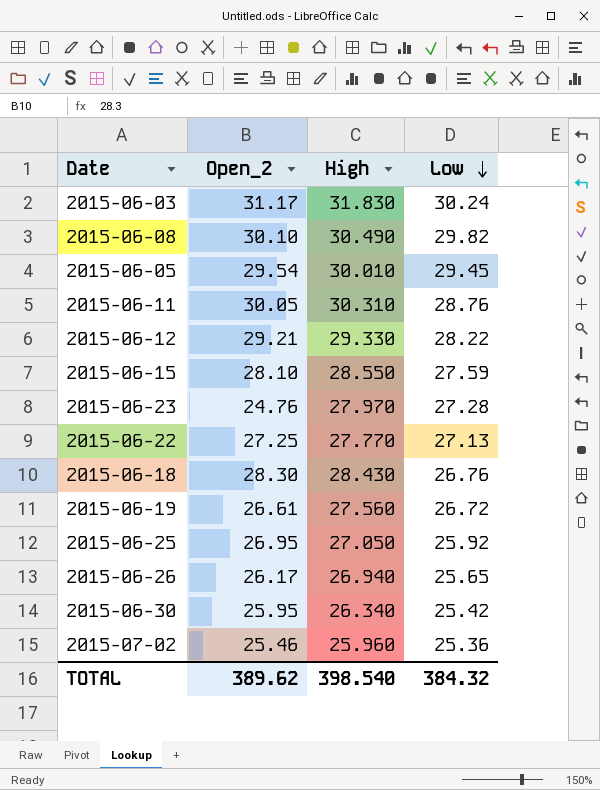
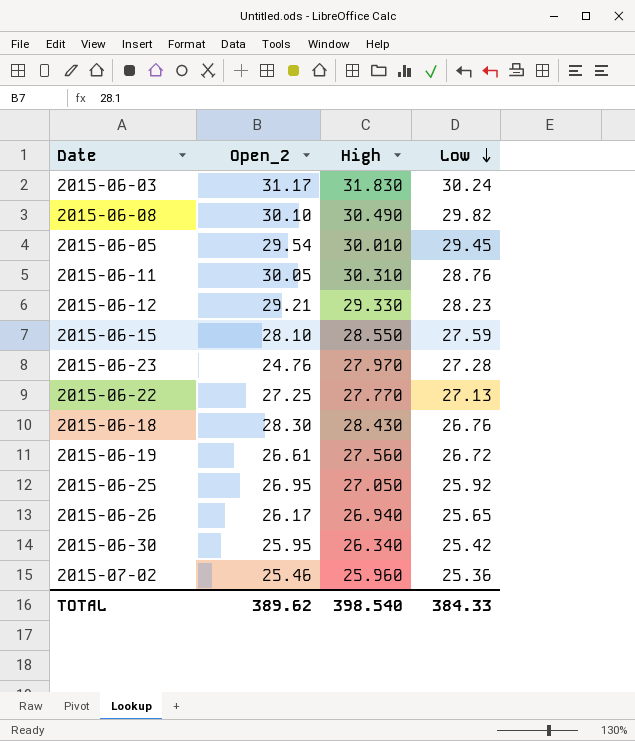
2015-06-12 | Low: 28.22 -> 28.23
TOTAL | Low: 384.32 -> 384.33

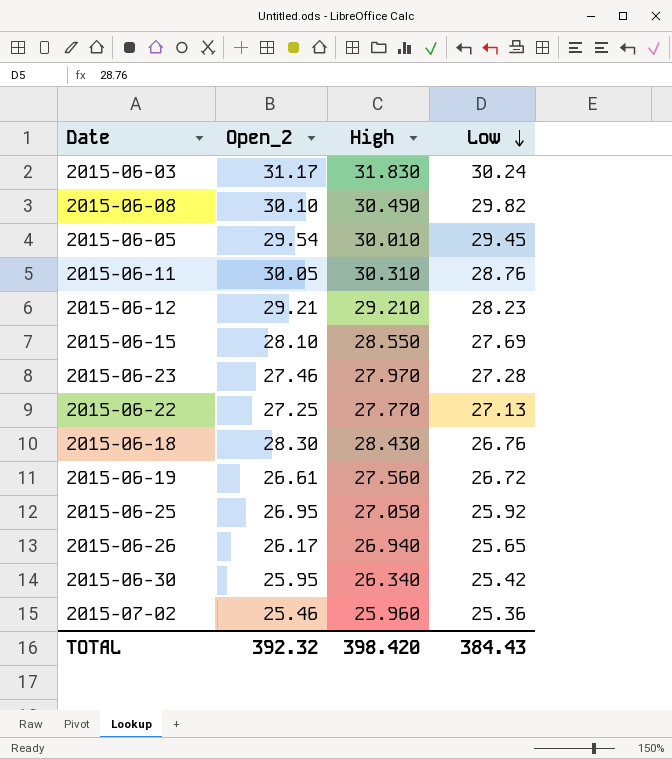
2015-06-12 | High: 29.330 -> 29.210
2015-06-15 | Low: 27.59 -> 27.69
2015-06-23 | Open_2: 24.76 -> 27.46
TOTAL | Open_2: 389.62 -> 392.32
TOTAL | High: 398.540 -> 398.420
TOTAL | Low: 384.33 -> 384.43

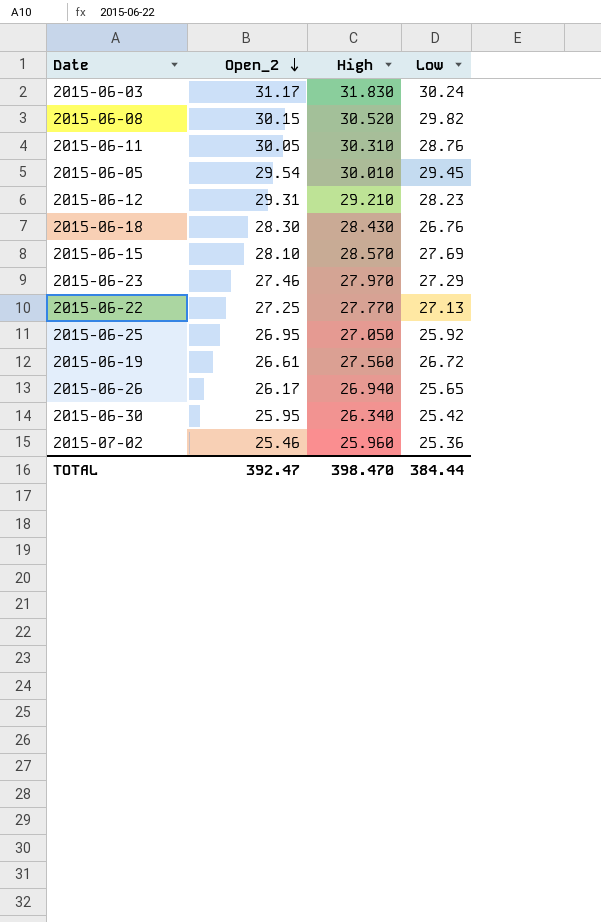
row order: Low descending -> Open_2 descending
2015-06-08 | Open_2: 30.10 -> 30.15
2015-06-08 | High: 30.490 -> 30.520
2015-06-12 | Open_2: 29.21 -> 29.31
2015-06-15 | High: 28.550 -> 28.570
2015-06-23 | Low: 27.28 -> 27.29
TOTAL | Open_2: 392.32 -> 392.47
TOTAL | High: 398.420 -> 398.470
TOTAL | Low: 384.43 -> 384.44

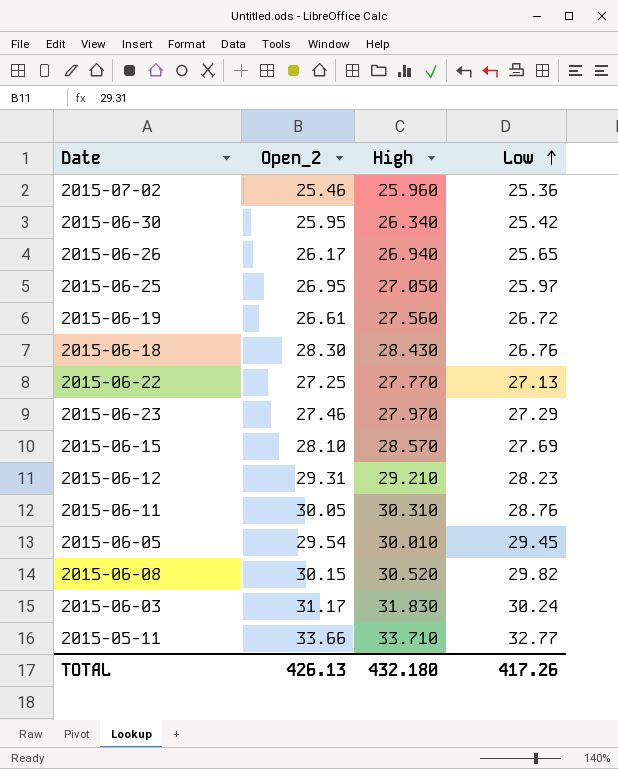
row order: Open_2 descending -> Low ascending
2015-06-25 | Low: 25.92 -> 25.97
row 2015-05-11: none -> 33.66 | 33.710 | 32.77
TOTAL | Open_2: 392.47 -> 426.13
TOTAL | High: 398.470 -> 432.180
TOTAL | Low: 384.44 -> 417.26

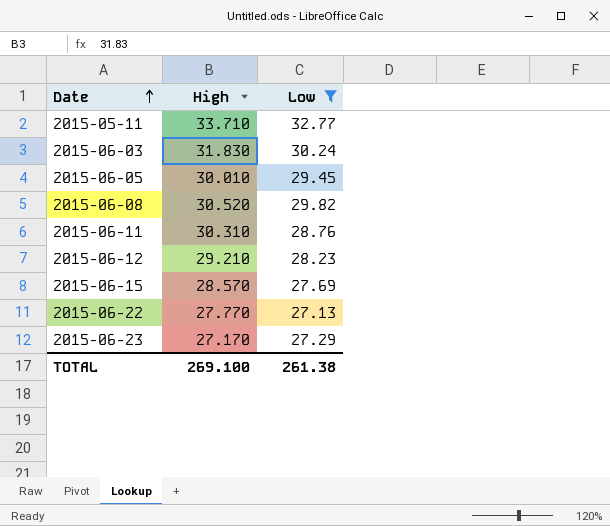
filter: none -> Low >= 27.13
row order: Low ascending -> Date ascending
column Open_2 | position: 2 -> none
2015-06-23 | High: 27.970 -> 27.170
TOTAL | High: 432.180 -> 269.100
TOTAL | Low: 417.26 -> 261.38

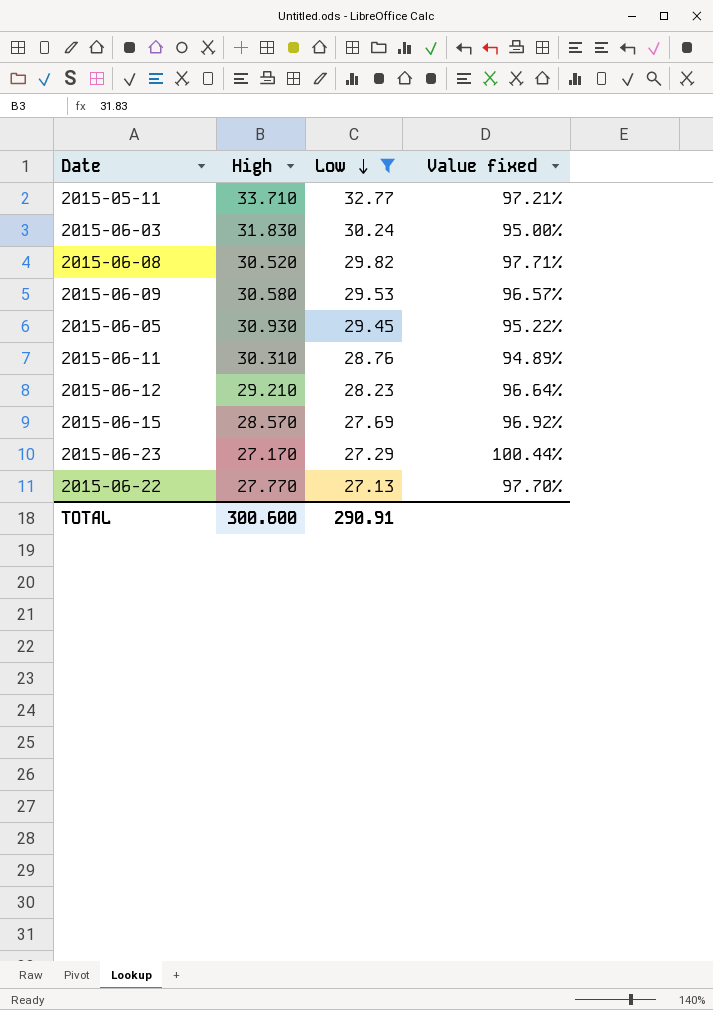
row order: Date ascending -> Low descending
column Value fixed | formula: none -> [Low] / [High]
row 2015-06-09: none -> 30.580 | 29.53 | 96.57%
2015-06-05 | High: 30.010 -> 30.930
TOTAL | High: 269.100 -> 300.600
TOTAL | Low: 261.38 -> 290.91

